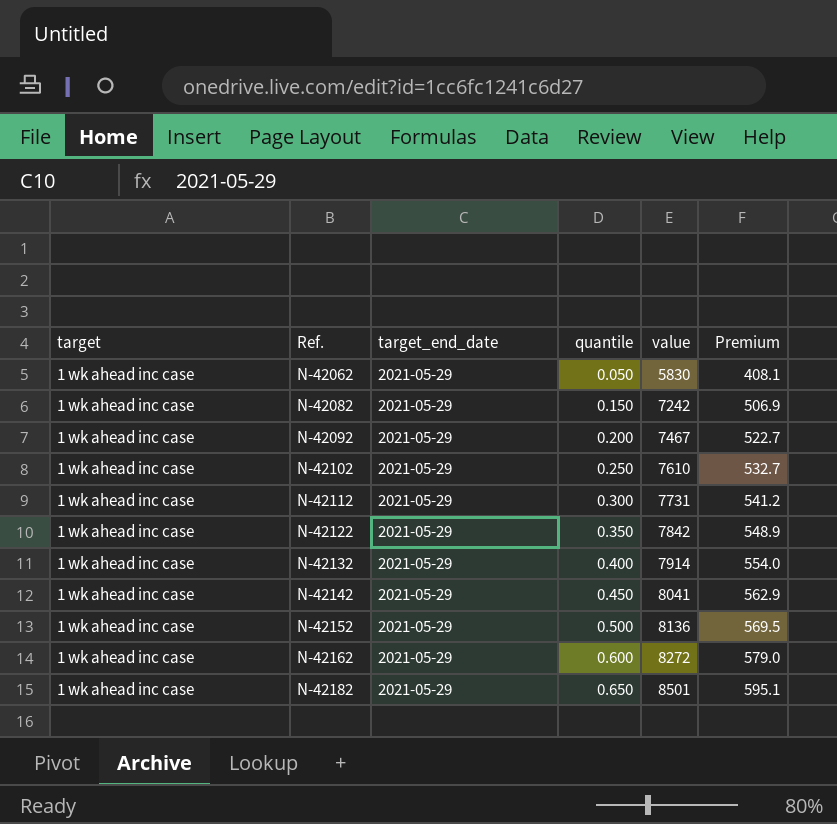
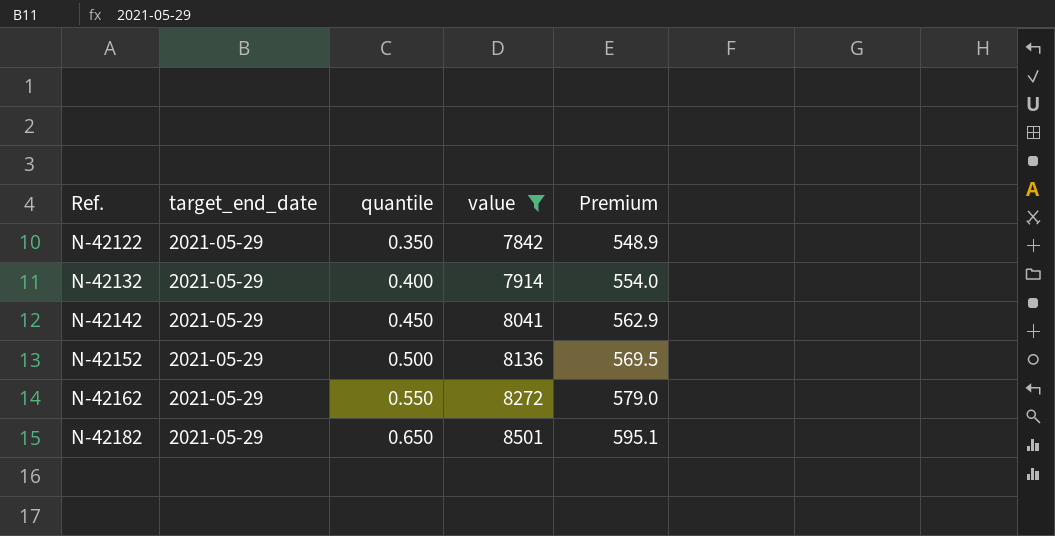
filter: none -> value >= 7842
column target | position: 1 -> none
N-42162 | quantile: 0.600 -> 0.550

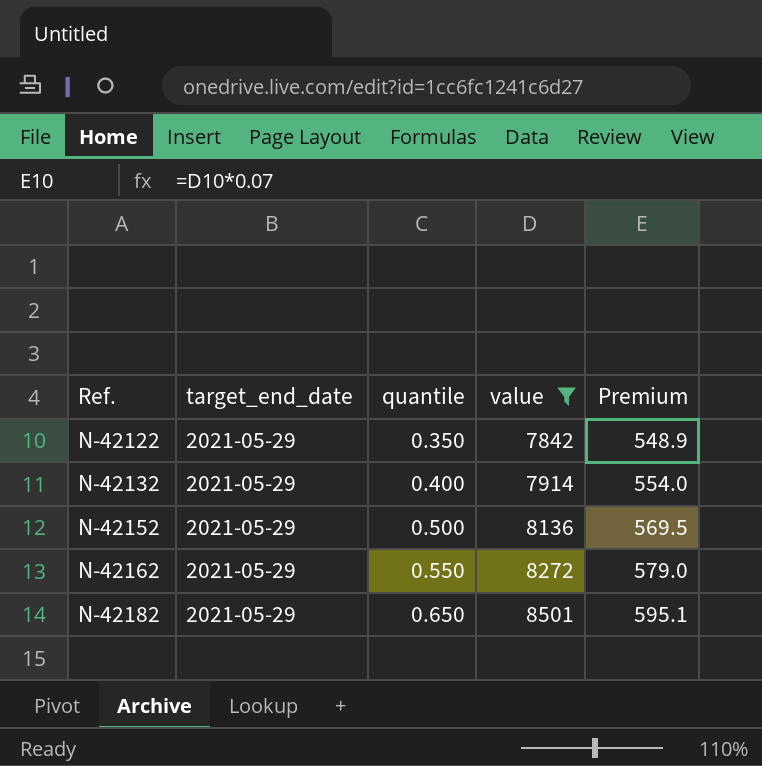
row N-42142: 2021-05-29 | 0.450 | 8041 | 562.9 -> none

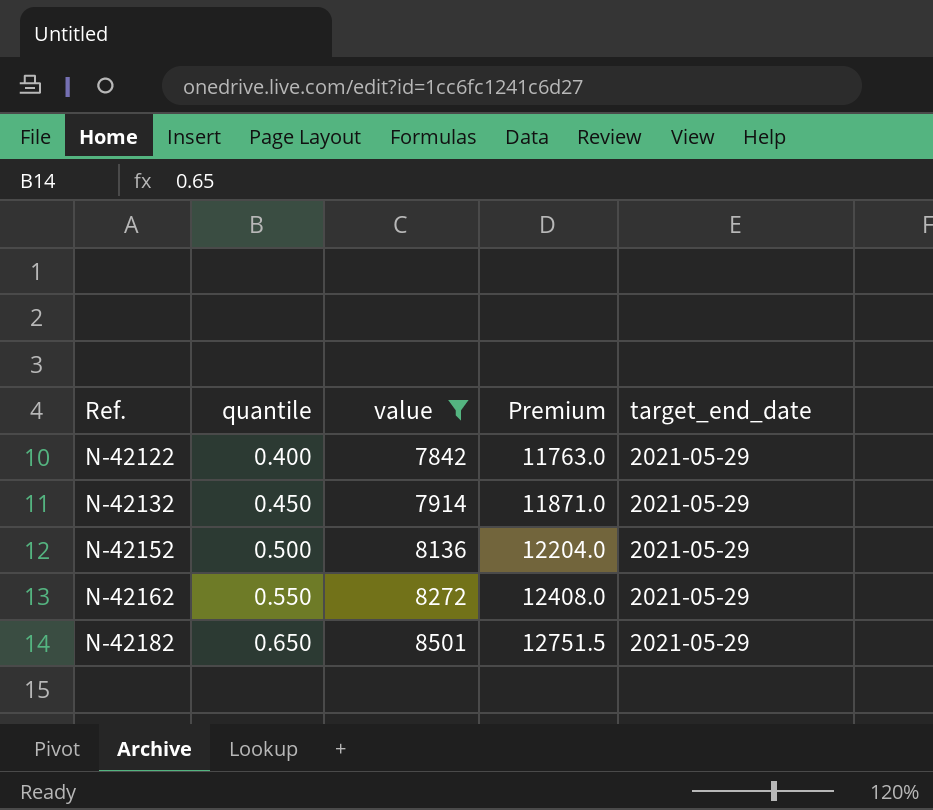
column Premium | formula: [value] * 0.07 -> [value] * 1.5
column target_end_date | position: 2 -> 5
N-42122 | quantile: 0.350 -> 0.400
N-42132 | quantile: 0.400 -> 0.450

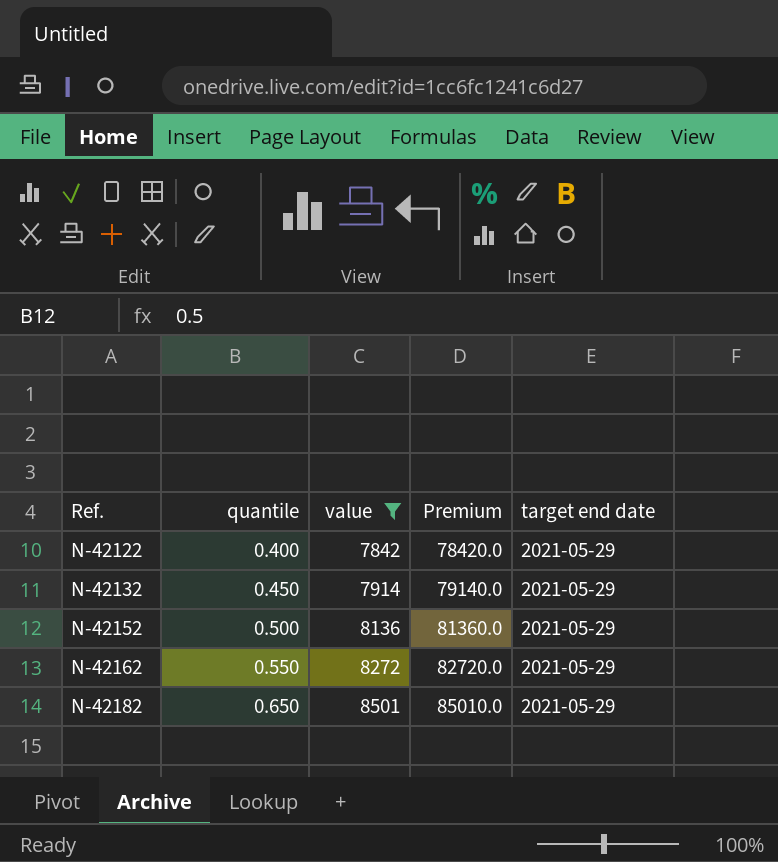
column Premium | formula: [value] * 1.5 -> [value] * 10
column name: target_end_date -> target end date

